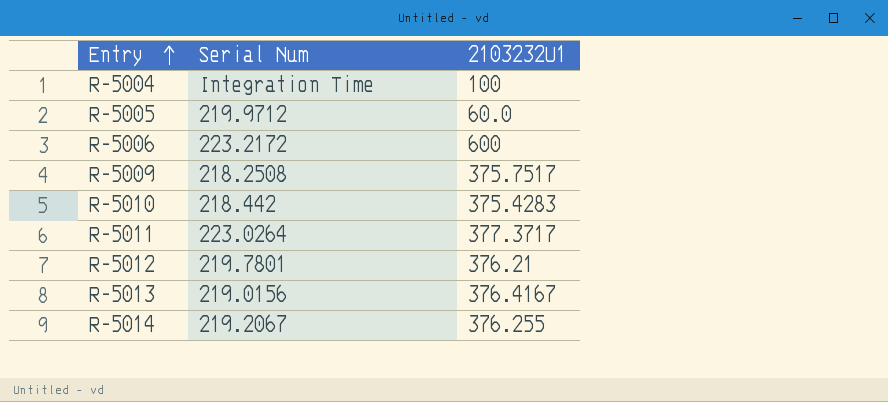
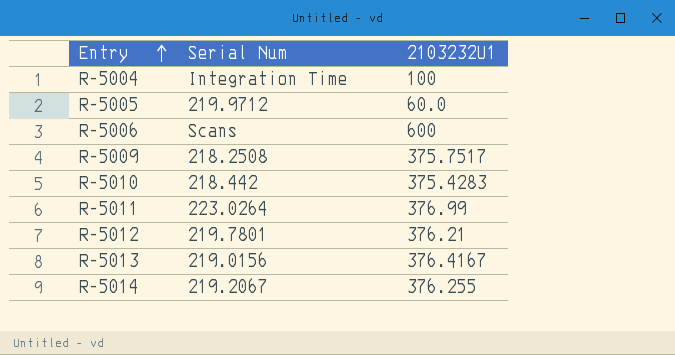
R-5006 | Serial Num: 223.2172 -> Scans
R-5011 | 2103232U1: 377.3717 -> 376.99

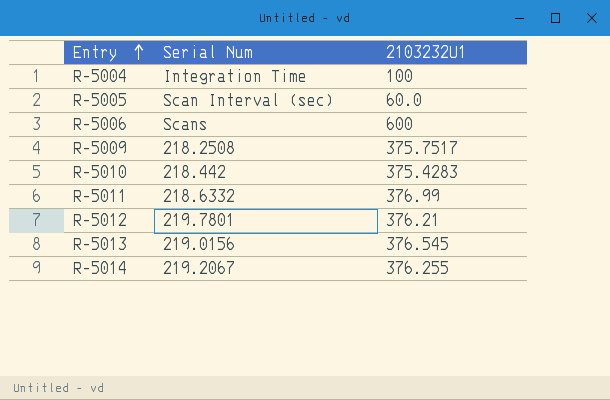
R-5005 | Serial Num: 219.9712 -> Scan Interval (sec)
R-5011 | Serial Num: 223.0264 -> 218.6332
R-5013 | 2103232U1: 376.4167 -> 376.545

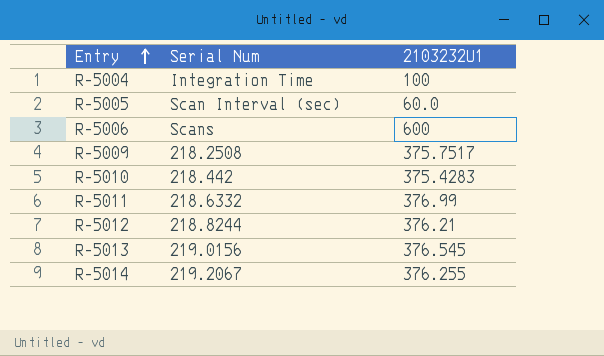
R-5012 | Serial Num: 219.7801 -> 218.8244

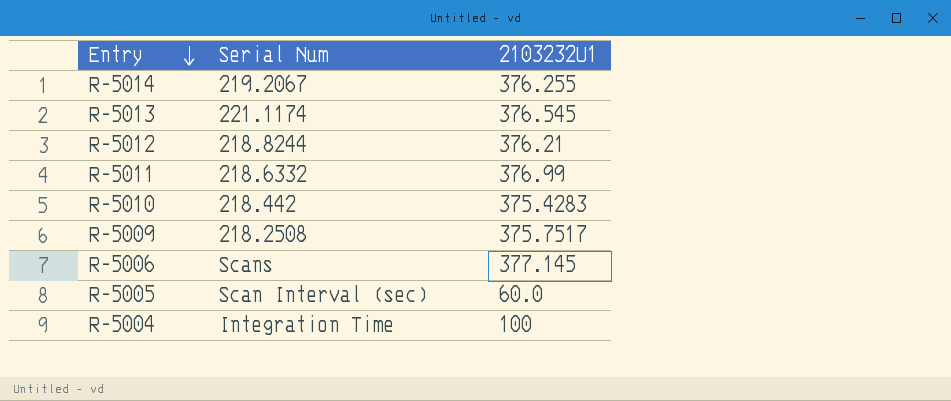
row order: Entry ascending -> Entry descending
R-5013 | Serial Num: 219.0156 -> 221.1174
R-5006 | 2103232U1: 600 -> 377.145

